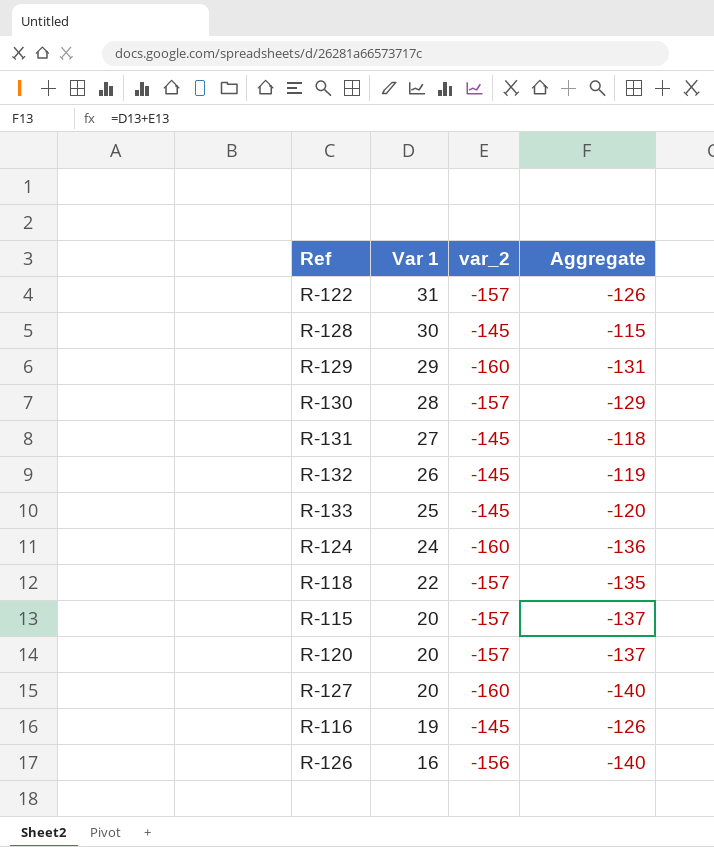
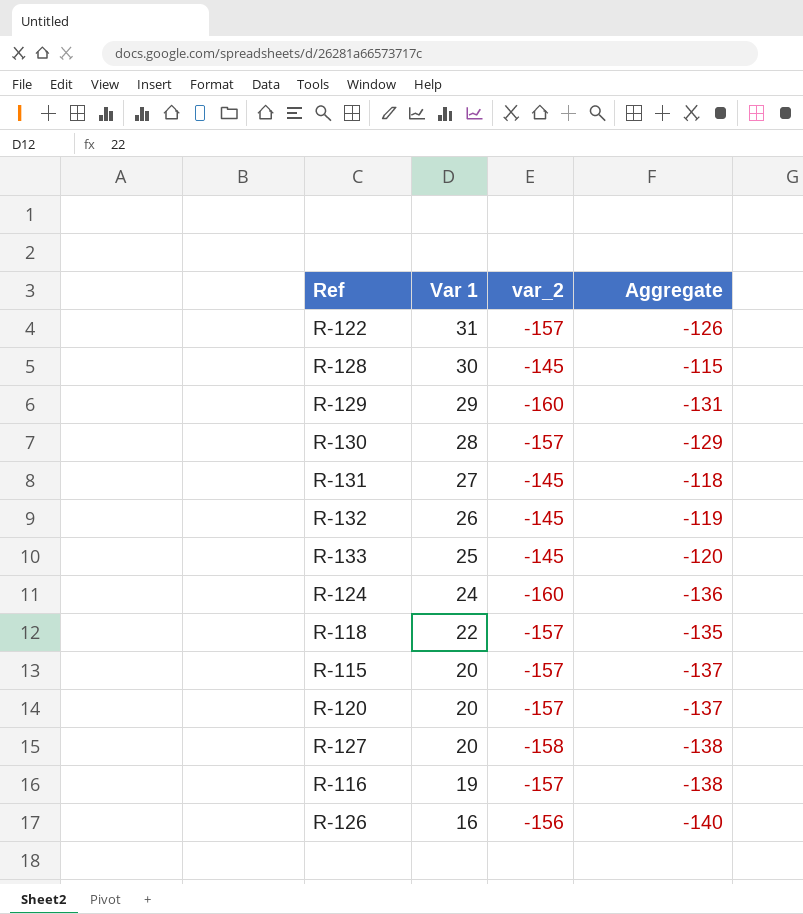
R-127 | var_2: -160 -> -158
R-127 | Aggregate: -140 -> -138
R-116 | var_2: -145 -> -157
R-116 | Aggregate: -126 -> -138

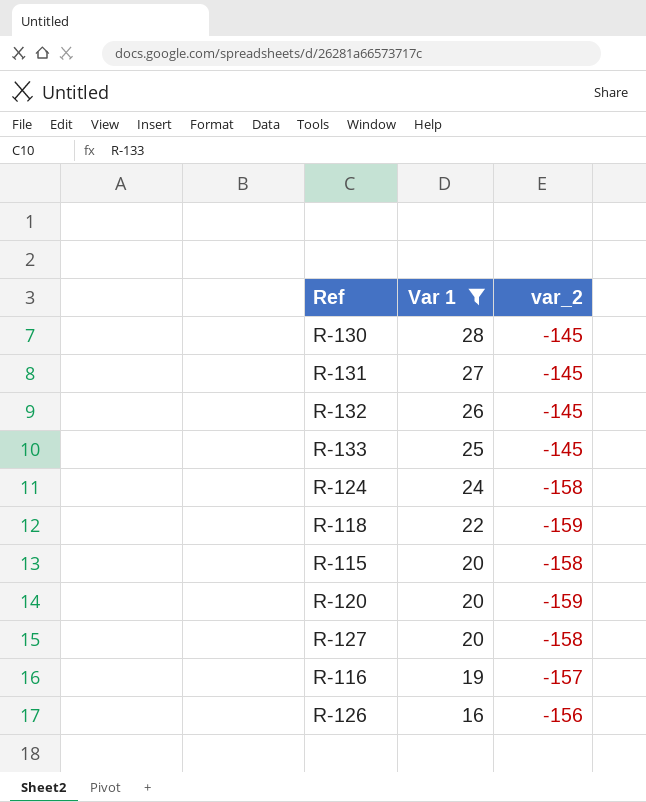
filter: none -> Var 1 <= 28
column Aggregate | formula: [Var 1] + [var_2] -> none
R-130 | var_2: -157 -> -145
R-124 | var_2: -160 -> -158
R-118 | var_2: -157 -> -159
R-115 | var_2: -157 -> -158
R-120 | var_2: -157 -> -159

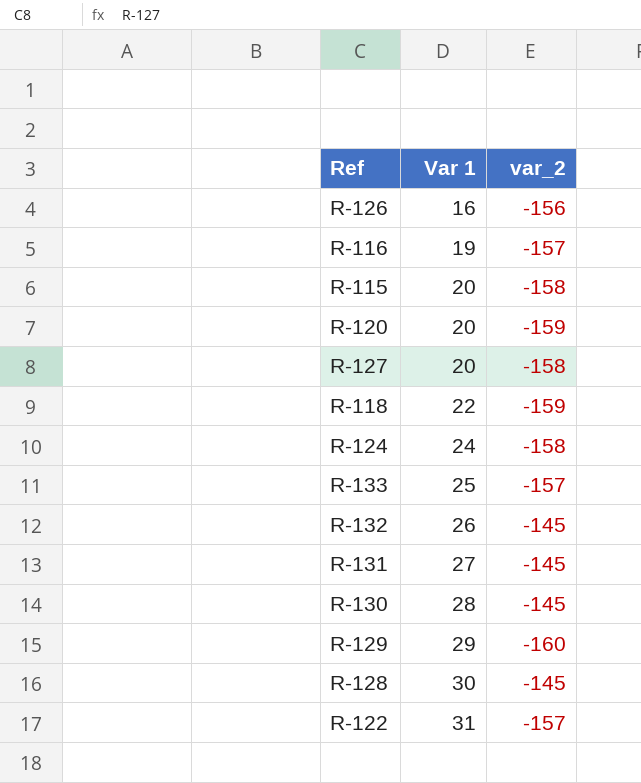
filter: Var 1 <= 28 -> none
row order: Var 1 descending -> Var 1 ascending
R-133 | var_2: -145 -> -157

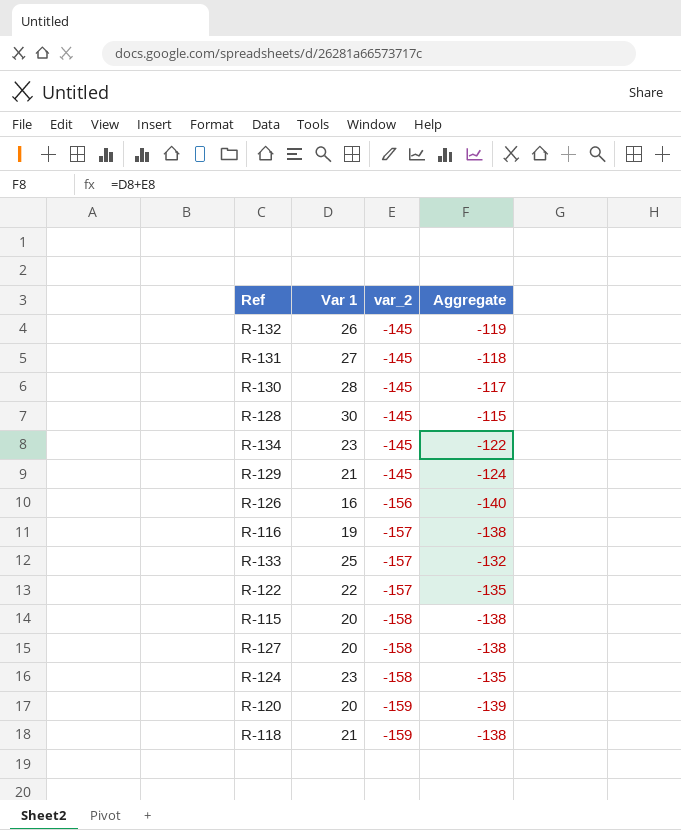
row order: Var 1 ascending -> var_2 descending
column Aggregate | formula: none -> [Var 1] + [var_2]
row R-134: none -> 23 | -145 | -122
R-129 | Var 1: 29 -> 21
R-129 | var_2: -160 -> -145
R-122 | Var 1: 31 -> 22
R-124 | Var 1: 24 -> 23
R-118 | Var 1: 22 -> 21

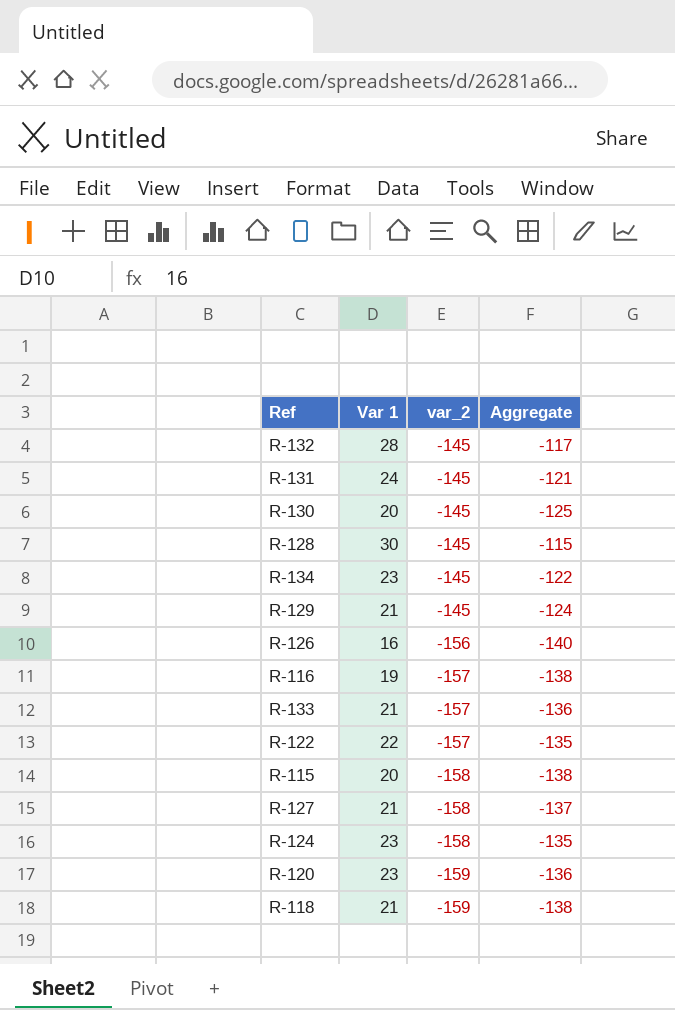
R-132 | Var 1: 26 -> 28
R-132 | Aggregate: -119 -> -117
R-131 | Var 1: 27 -> 24
R-131 | Aggregate: -118 -> -121
R-130 | Var 1: 28 -> 20
R-130 | Aggregate: -117 -> -125
R-133 | Var 1: 25 -> 21
R-133 | Aggregate: -132 -> -136
R-127 | Var 1: 20 -> 21
R-127 | Aggregate: -138 -> -137
R-120 | Var 1: 20 -> 23
R-120 | Aggregate: -139 -> -136

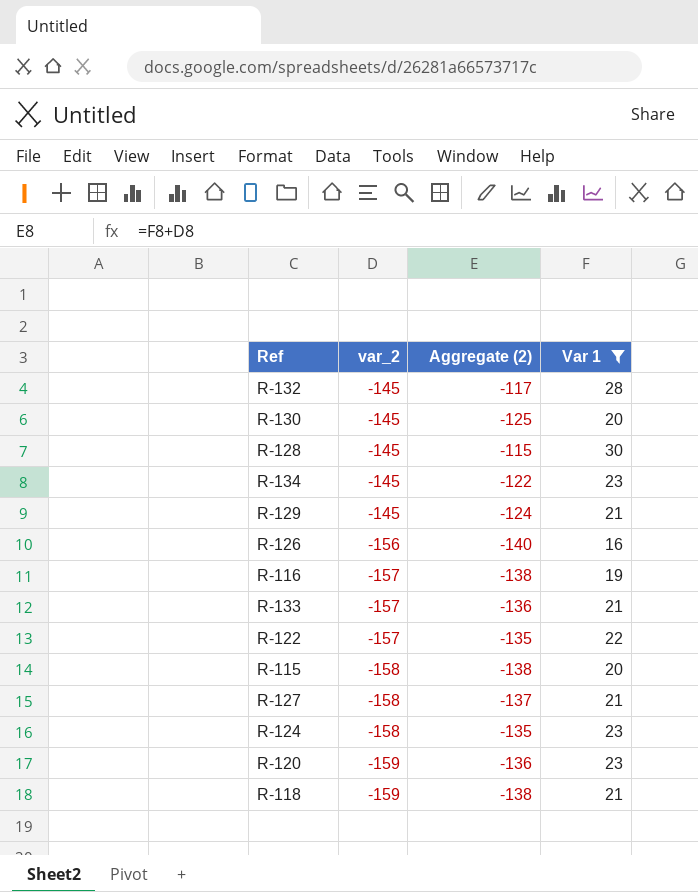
filter: none -> Var 1 != 24
column name: Aggregate -> Aggregate (2)
column Var 1 | position: 2 -> 4

